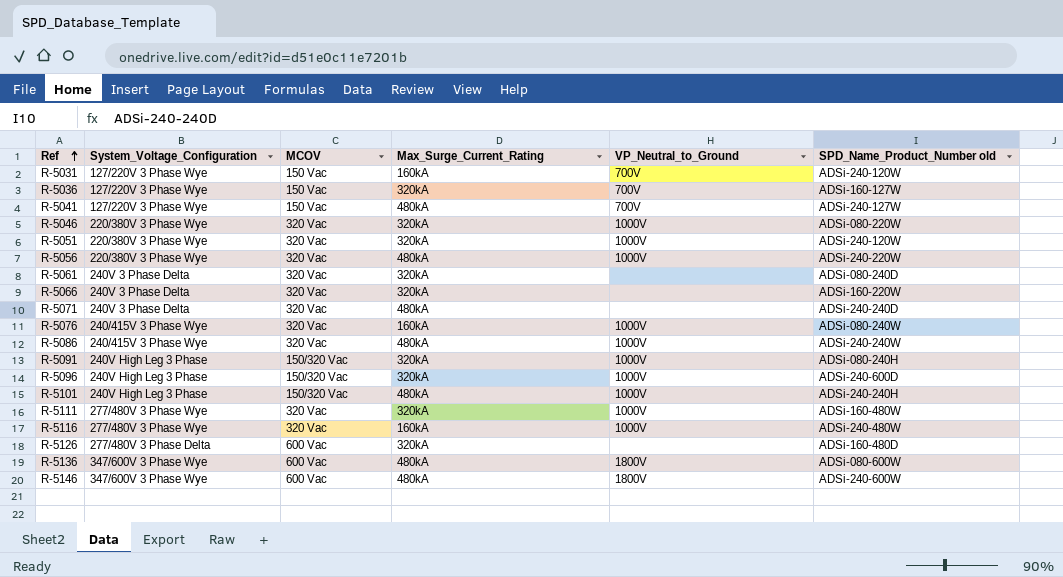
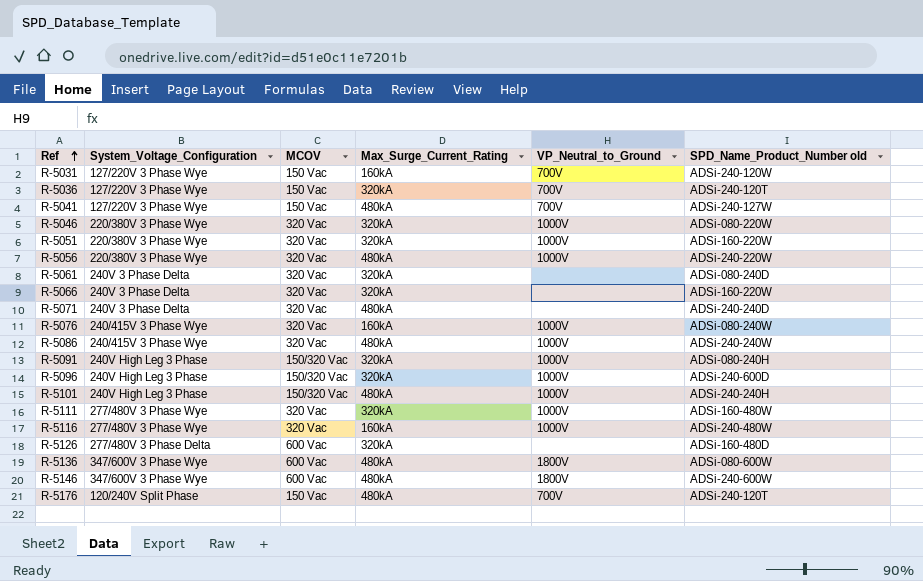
R-5036 | SPD_Name_Product_Number old: ADSi-160-127W -> ADSi-240-120T
R-5051 | SPD_Name_Product_Number old: ADSi-240-120W -> ADSi-160-220W
row R-5176: none -> 120/240V Split Phase | 150 Vac | 480kA | 700V | ADSi-240-120T

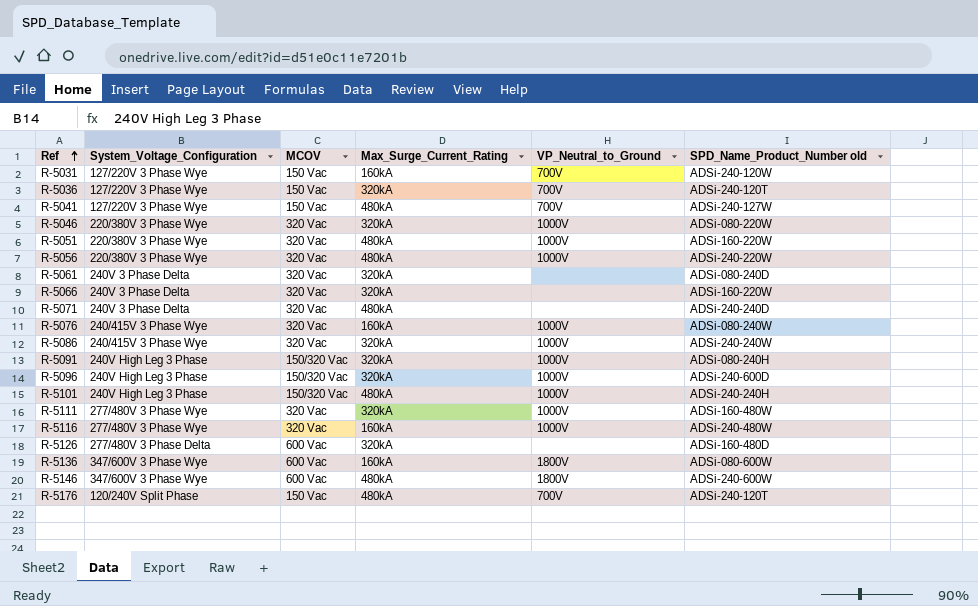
R-5051 | Max_Surge_Current_Rating: 320kA -> 480kA
R-5086 | Max_Surge_Current_Rating: 480kA -> 320kA
R-5136 | Max_Surge_Current_Rating: 480kA -> 160kA

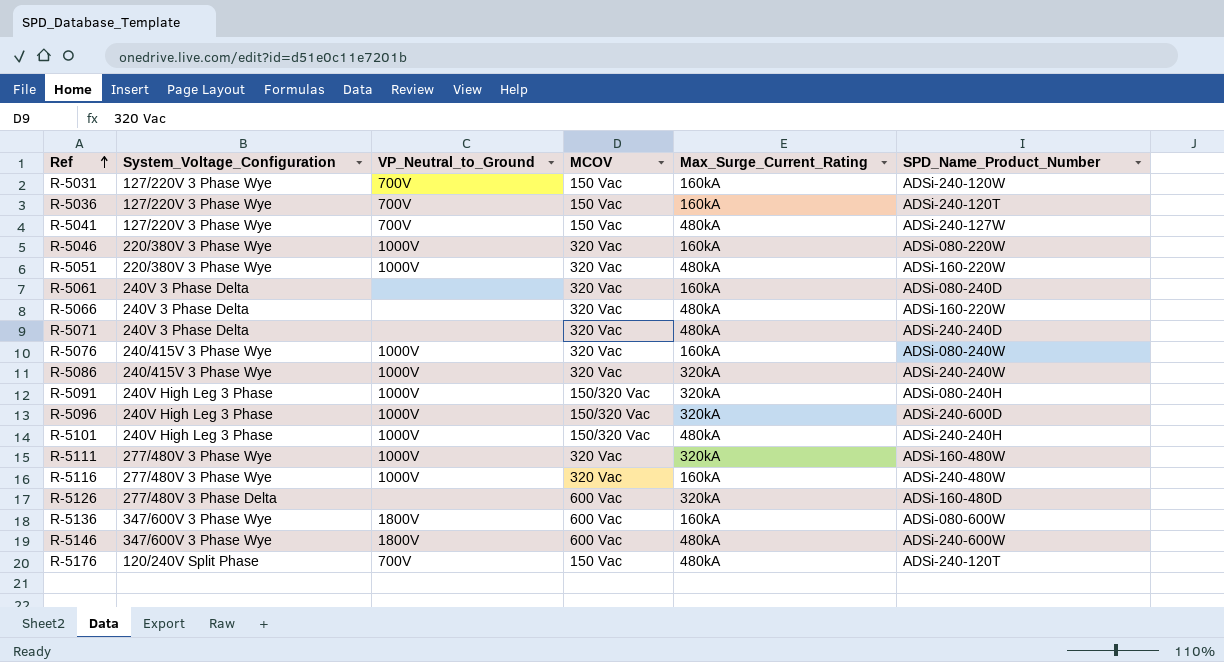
column VP_Neutral_to_Ground | position: 5 -> 3
column name: SPD_Name_Product_Number old -> SPD_Name_Product_Number
row R-5056: 220/380V 3 Phase Wye | 320 Vac | 480kA | 1000V | ADSi-240-220W -> none
R-5036 | Max_Surge_Current_Rating: 320kA -> 160kA
R-5046 | Max_Surge_Current_Rating: 320kA -> 160kA
R-5061 | Max_Surge_Current_Rating: 320kA -> 160kA
R-5066 | Max_Surge_Current_Rating: 320kA -> 480kA

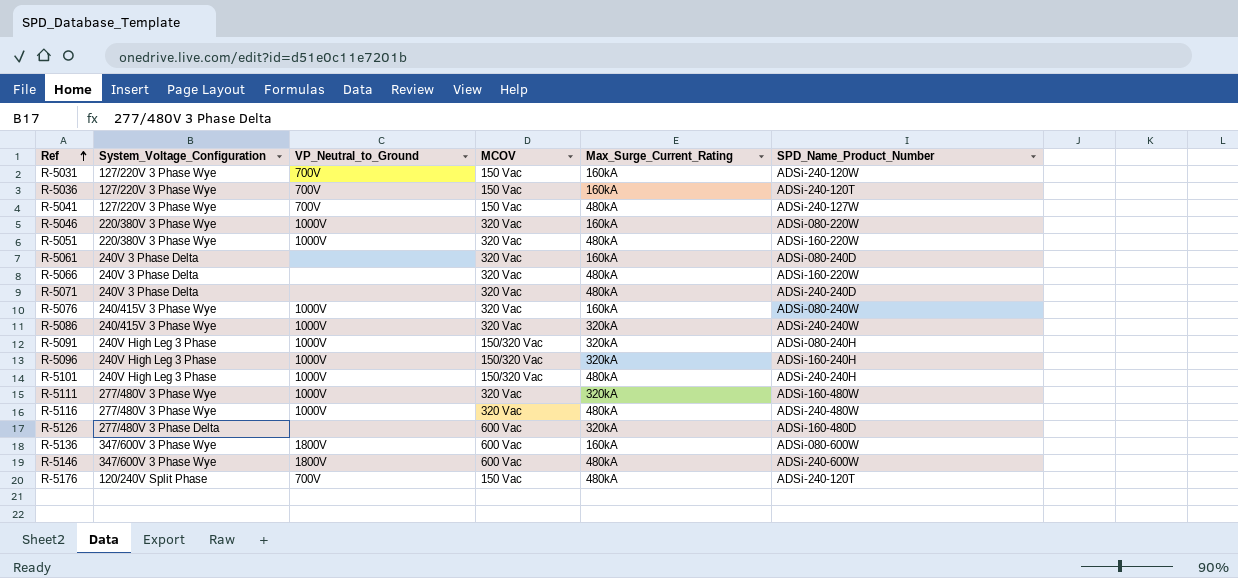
R-5096 | SPD_Name_Product_Number: ADSi-240-600D -> ADSi-160-240H
R-5116 | Max_Surge_Current_Rating: 160kA -> 480kA

